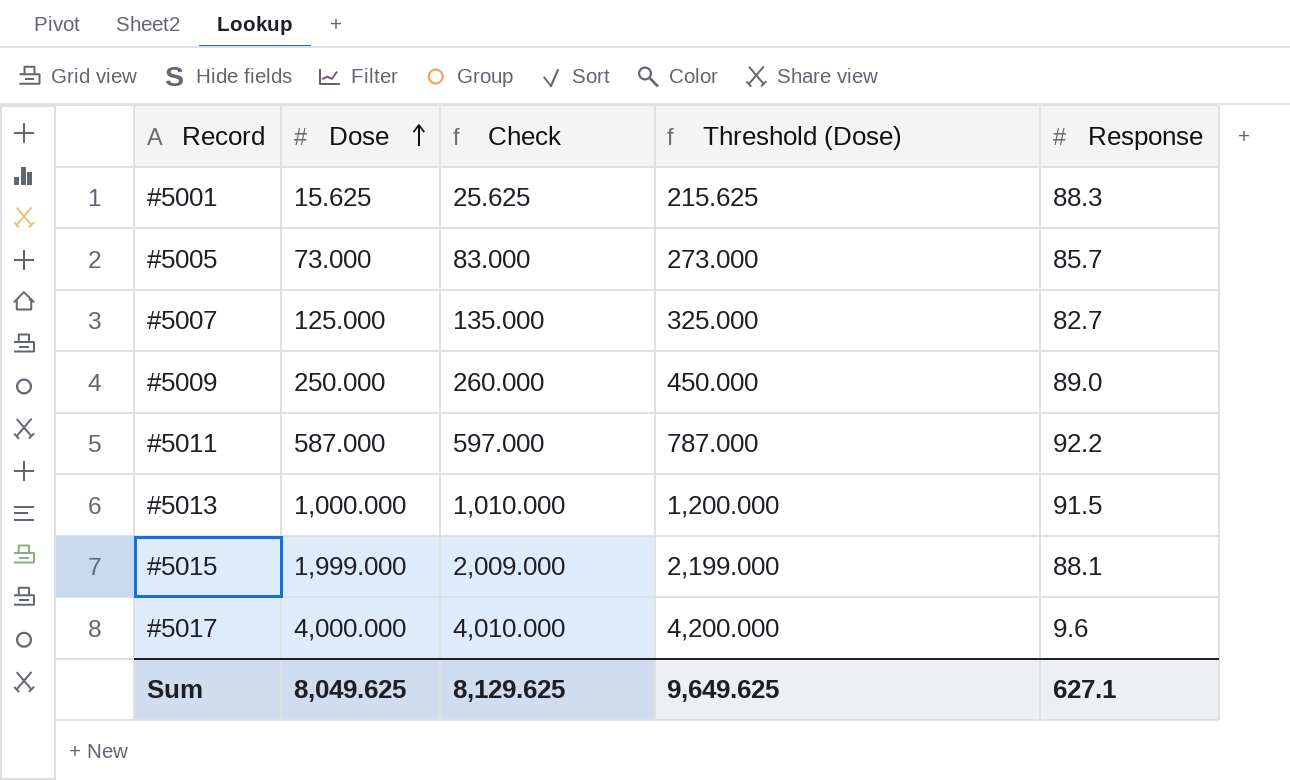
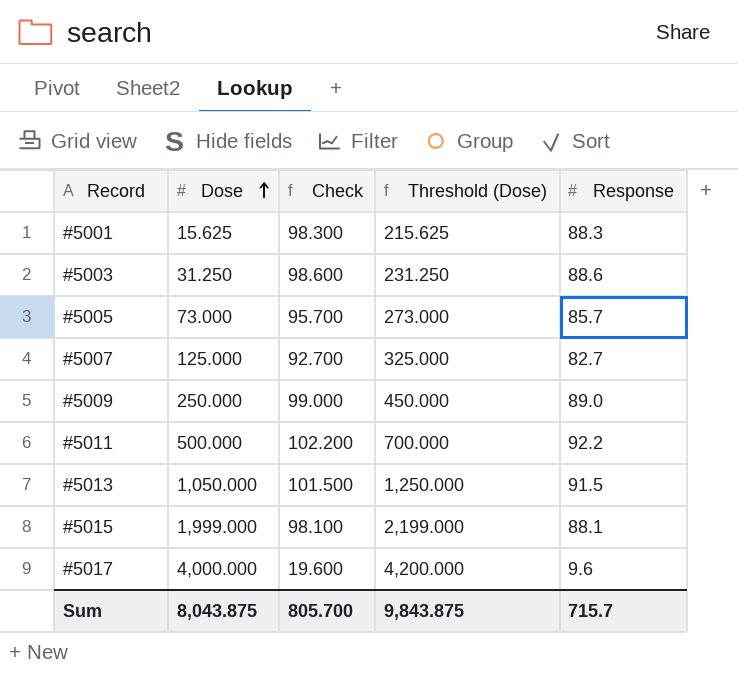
column Check | formula: [Dose] + 10 -> [Response] + 10
row #5003: none -> 31.250 | 98.600 | 231.250 | 88.6
#5011 | Dose: 587.000 -> 500.000
#5011 | Threshold (Dose): 787.000 -> 700.000
#5013 | Dose: 1,000.000 -> 1,050.000
#5013 | Threshold (Dose): 1,200.000 -> 1,250.000
Sum | Dose: 8,049.625 -> 8,043.875
Sum | Check: 8,129.625 -> 805.700
Sum | Threshold (Dose): 9,649.625 -> 9,843.875
Sum | Response: 627.1 -> 715.7

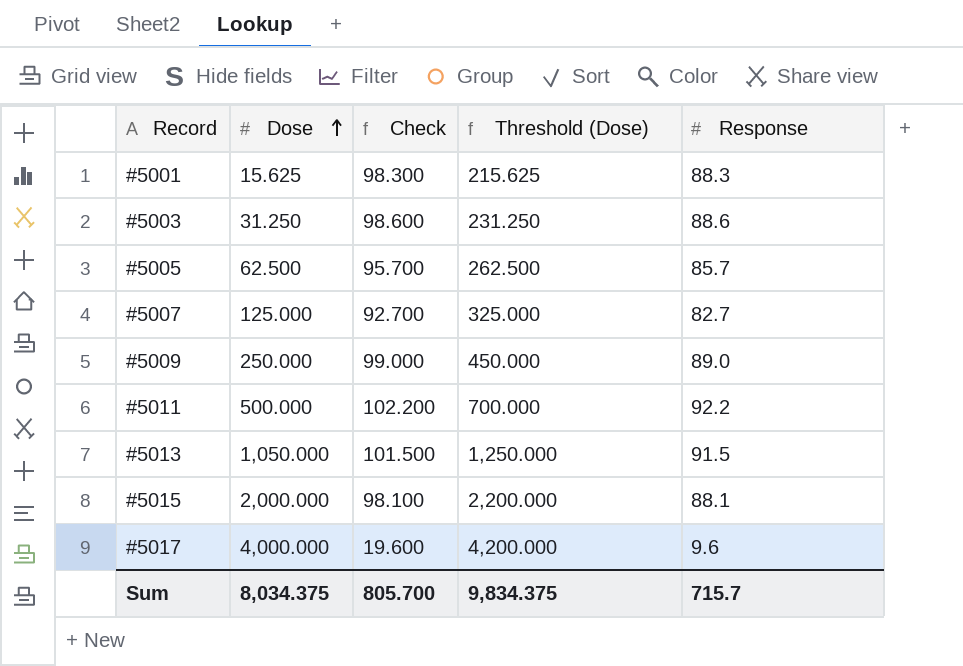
#5005 | Dose: 73.000 -> 62.500
#5005 | Threshold (Dose): 273.000 -> 262.500
#5015 | Dose: 1,999.000 -> 2,000.000
#5015 | Threshold (Dose): 2,199.000 -> 2,200.000
Sum | Dose: 8,043.875 -> 8,034.375
Sum | Threshold (Dose): 9,843.875 -> 9,834.375

